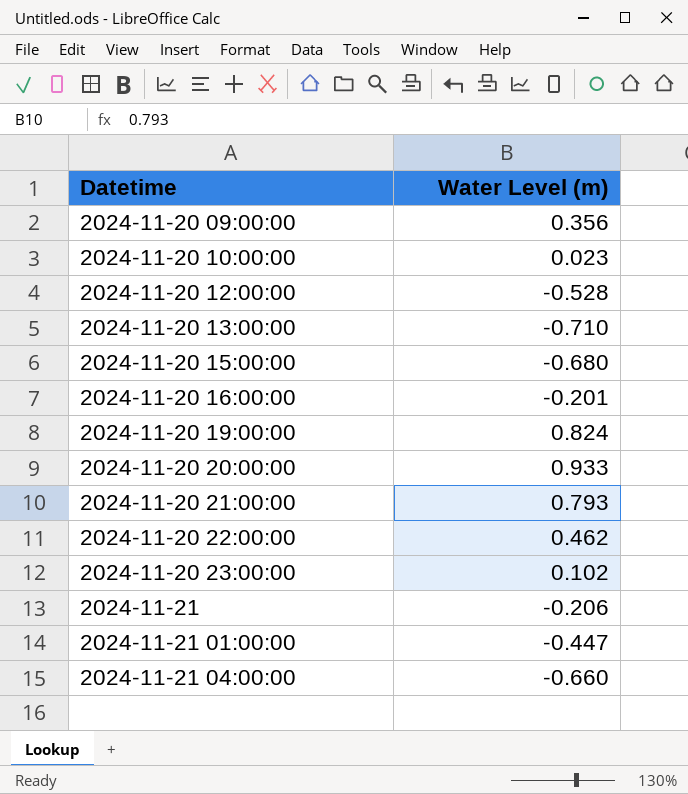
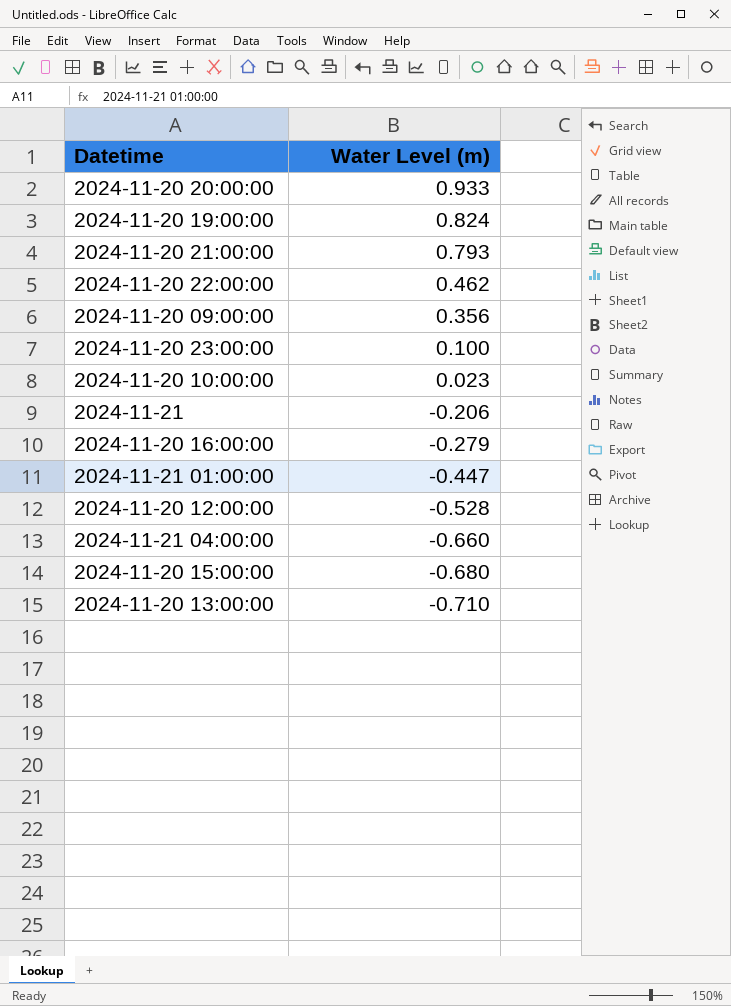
row order: Datetime ascending -> Water Level (m) descending
2024-11-20 23:00:00 | Water Level (m): 0.102 -> 0.100
2024-11-20 16:00:00 | Water Level (m): -0.201 -> -0.279

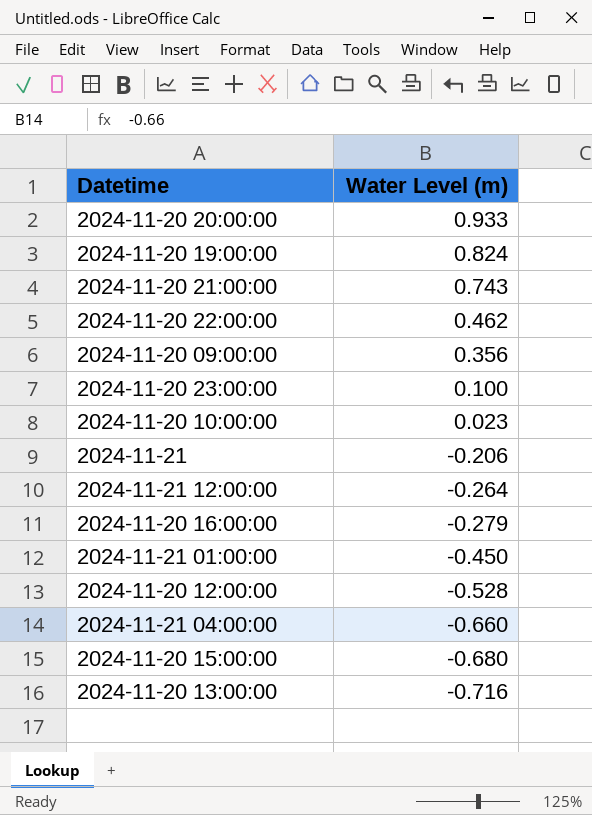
2024-11-20 21:00:00 | Water Level (m): 0.793 -> 0.743
row 2024-11-21 12:00:00: none -> -0.264
2024-11-21 01:00:00 | Water Level (m): -0.447 -> -0.450
2024-11-20 13:00:00 | Water Level (m): -0.710 -> -0.716

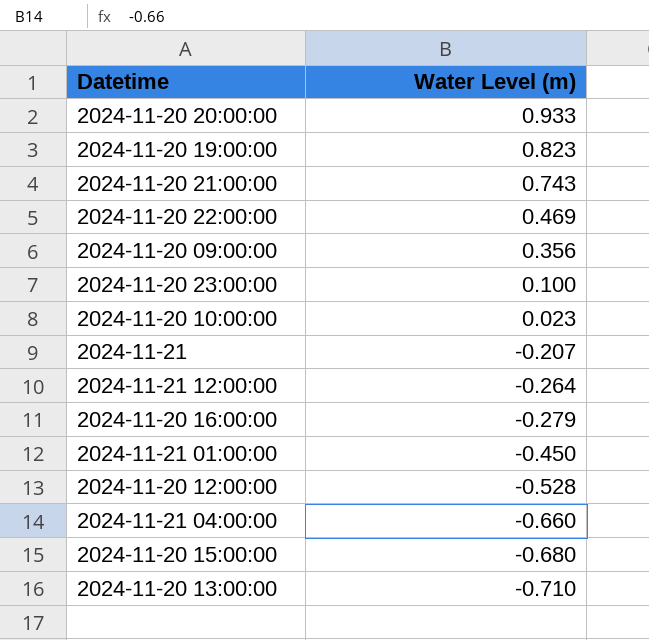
2024-11-20 19:00:00 | Water Level (m): 0.824 -> 0.823
2024-11-20 22:00:00 | Water Level (m): 0.462 -> 0.469
2024-11-21 | Water Level (m): -0.206 -> -0.207
2024-11-20 13:00:00 | Water Level (m): -0.716 -> -0.710

